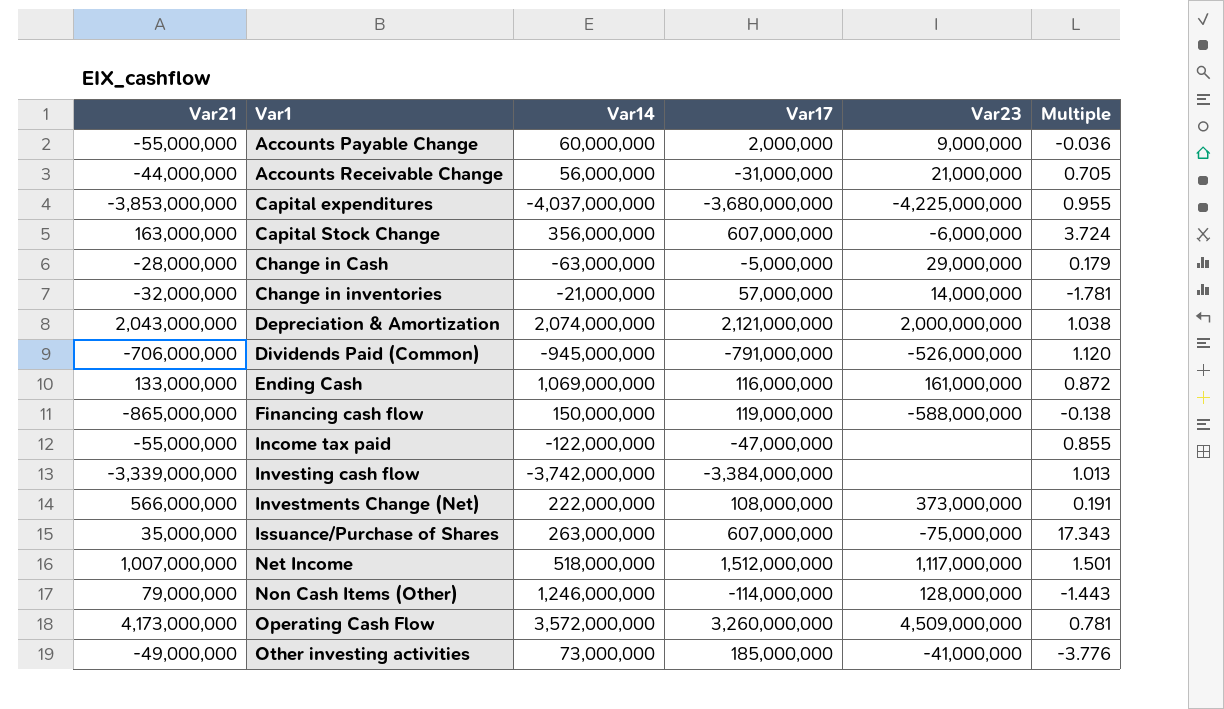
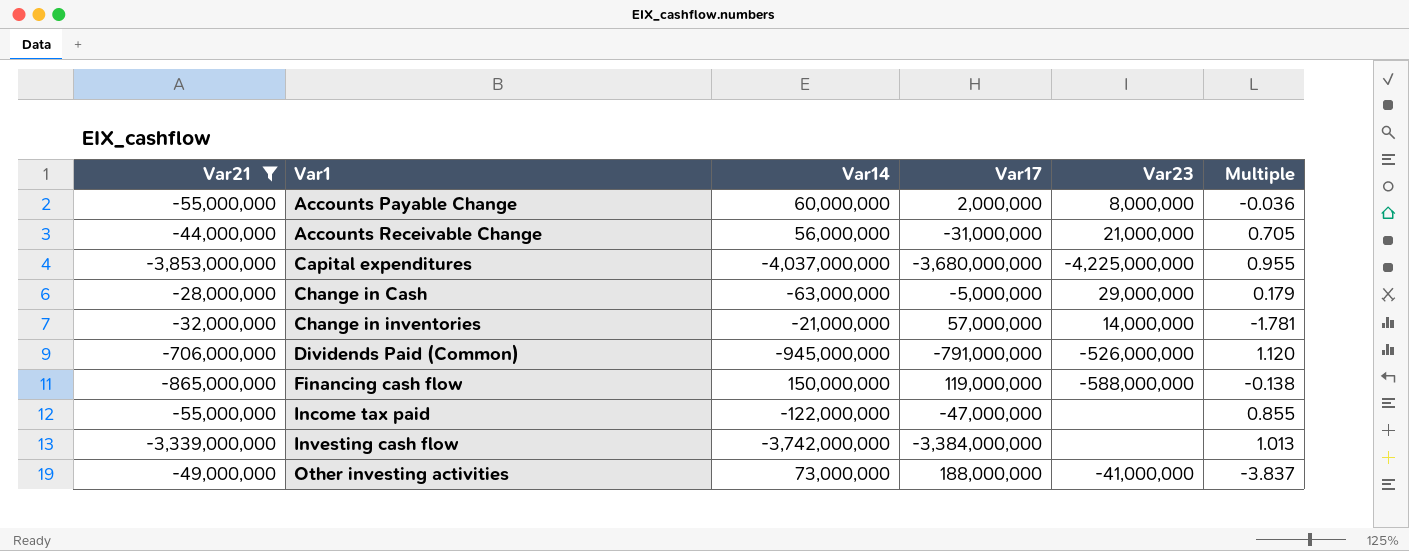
filter: none -> Var21 <= -28,000,000
Accounts Payable Change | Var23: 9,000,000 -> 8,000,000
Other investing activities | Var17: 185,000,000 -> 188,000,000
Other investing activities | Multiple: -3.776 -> -3.837

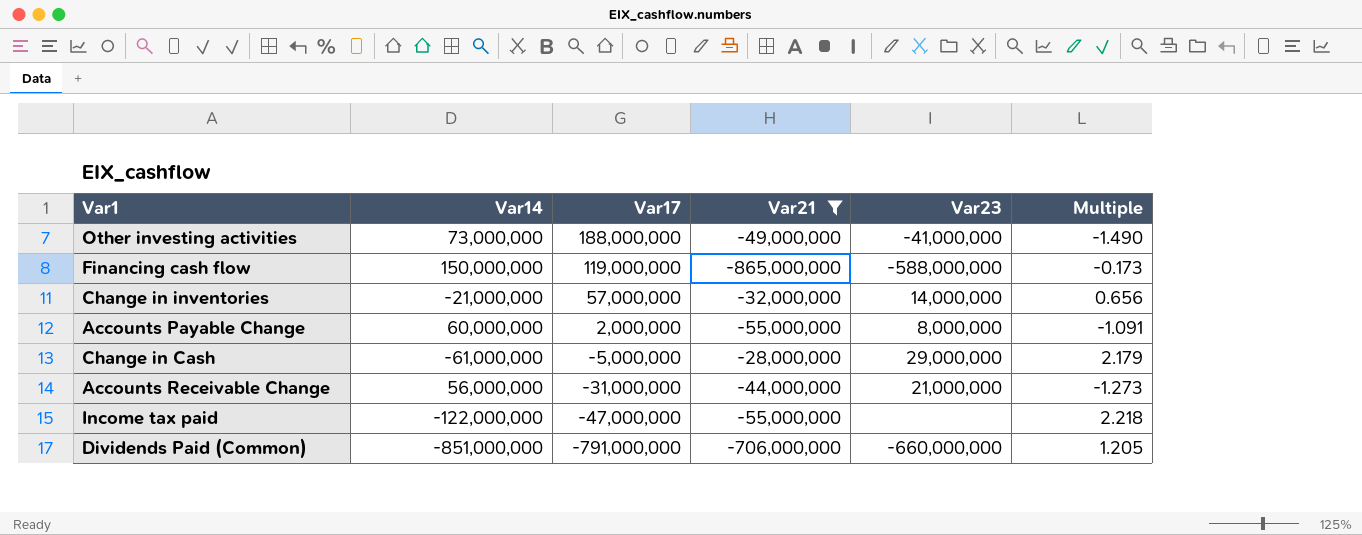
row order: Var1 ascending -> Var17 descending
column Var21 | position: 1 -> 4
column Multiple | formula: [Var17] / [Var21] -> [Var14] / [Var21]
row Capital expenditures: -3,853,000,000 | -4,037,000,000 | -3,680,000,000 | -4,225,000,000 | 0.955 -> none
row Investing cash flow: -3,339,000,000 | -3,742,000,000 | -3,384,000,000 | none | 1.013 -> none
Change in Cash | Var14: -63,000,000 -> -61,000,000
Dividends Paid (Common) | Var14: -945,000,000 -> -851,000,000
Dividends Paid (Common) | Var23: -526,000,000 -> -660,000,000

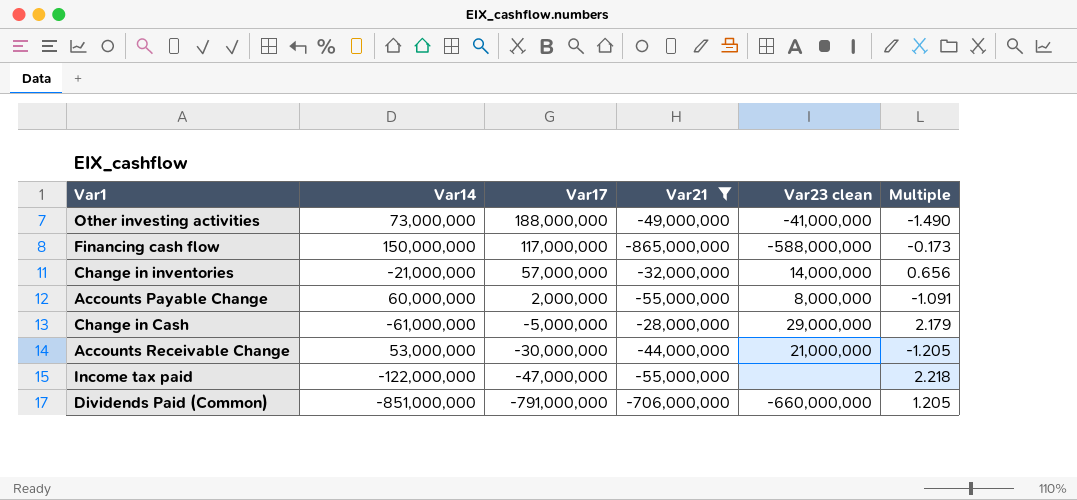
column name: Var23 -> Var23 clean
Financing cash flow | Var17: 119,000,000 -> 117,000,000
Accounts Receivable Change | Var14: 56,000,000 -> 53,000,000
Accounts Receivable Change | Var17: -31,000,000 -> -30,000,000
Accounts Receivable Change | Multiple: -1.273 -> -1.205

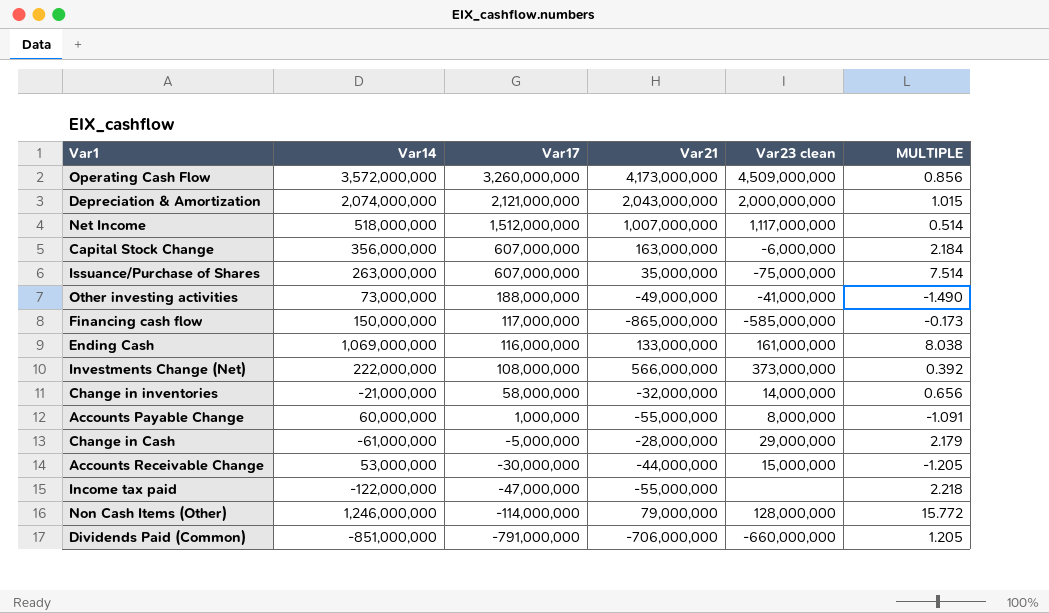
filter: Var21 <= -28,000,000 -> none
column name: Multiple -> MULTIPLE
Financing cash flow | Var23 clean: -588,000,000 -> -585,000,000
Change in inventories | Var17: 57,000,000 -> 58,000,000
Accounts Payable Change | Var17: 2,000,000 -> 1,000,000
Accounts Receivable Change | Var23 clean: 21,000,000 -> 15,000,000

